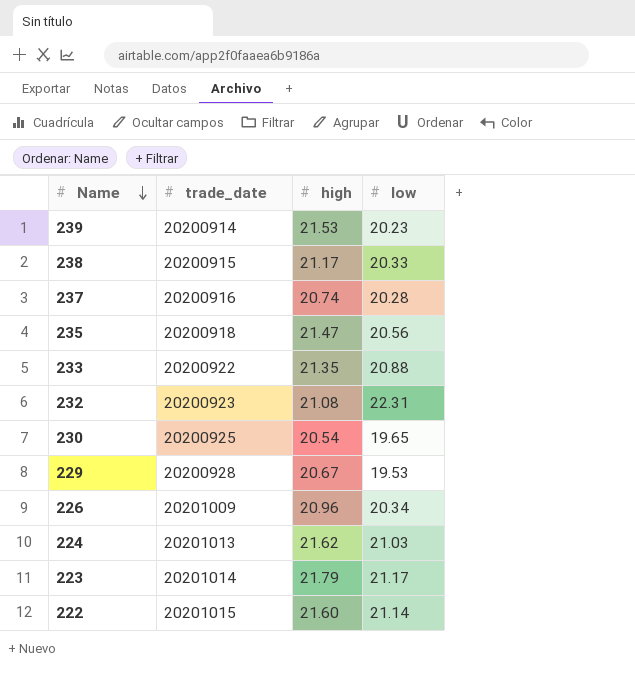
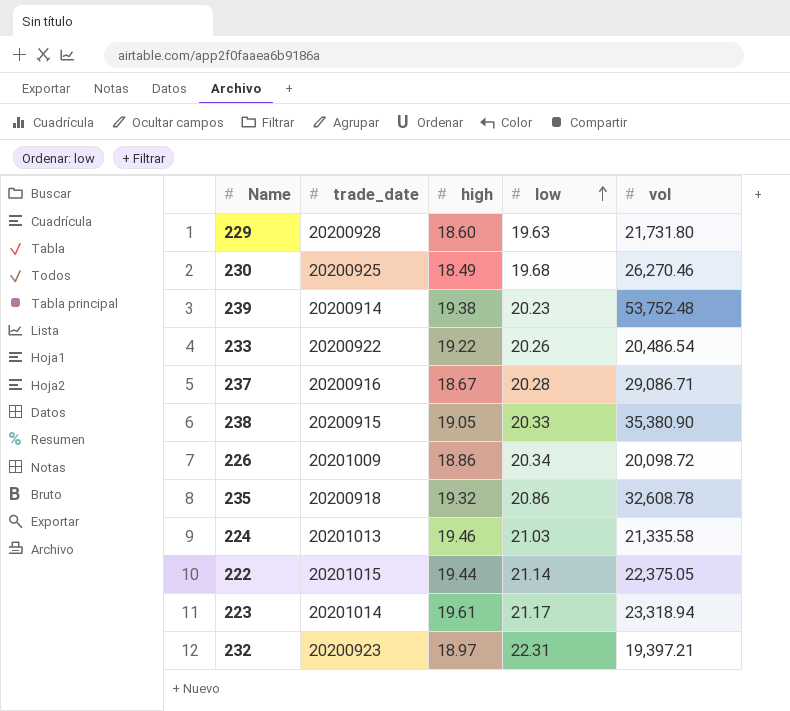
row order: Name descending -> low ascending
column vol | position: none -> 5
229 | high: 20.67 -> 18.60
229 | low: 19.53 -> 19.63
230 | high: 20.54 -> 18.49
230 | low: 19.65 -> 19.68
239 | high: 21.53 -> 19.38
233 | high: 21.35 -> 19.22
233 | low: 20.88 -> 20.26
237 | high: 20.74 -> 18.67
238 | high: 21.17 -> 19.05
226 | high: 20.96 -> 18.86
235 | high: 21.47 -> 19.32
235 | low: 20.56 -> 20.86
224 | high: 21.62 -> 19.46
222 | high: 21.60 -> 19.44
223 | high: 21.79 -> 19.61
232 | high: 21.08 -> 18.97

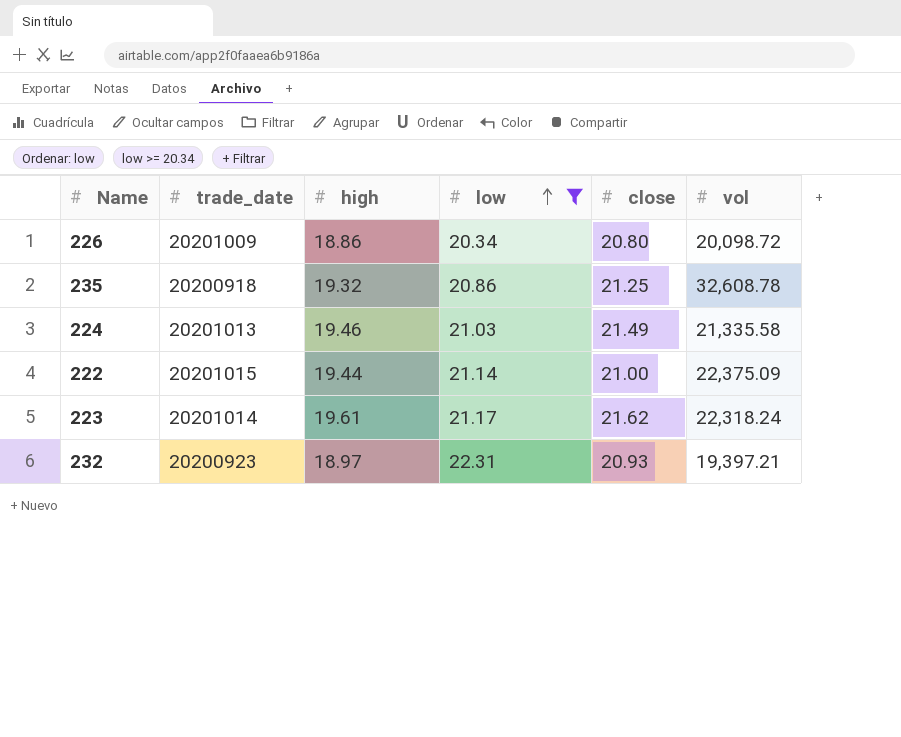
filter: none -> low >= 20.34
column close | position: none -> 5
222 | vol: 22,375.05 -> 22,375.09
223 | vol: 23,318.94 -> 22,318.24

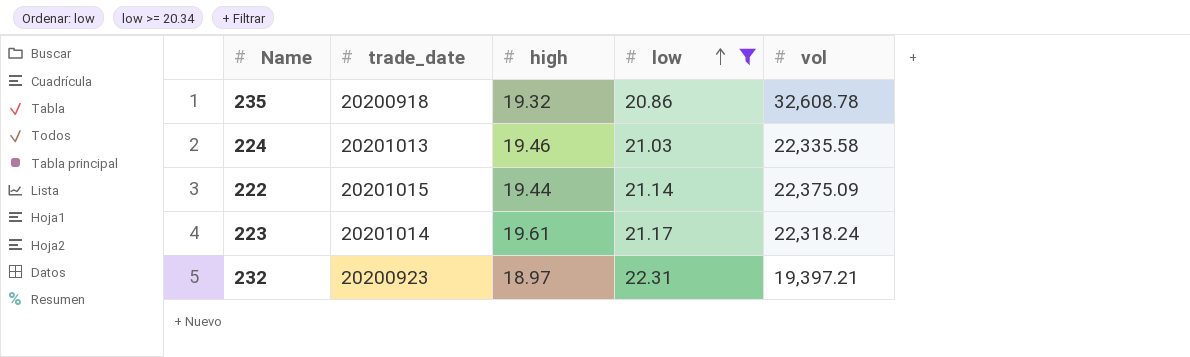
column close | position: 5 -> none
row 226: 20201009 | 18.86 | 20.34 | 20.80 | 20,098.72 -> none
224 | vol: 21,335.58 -> 22,335.58

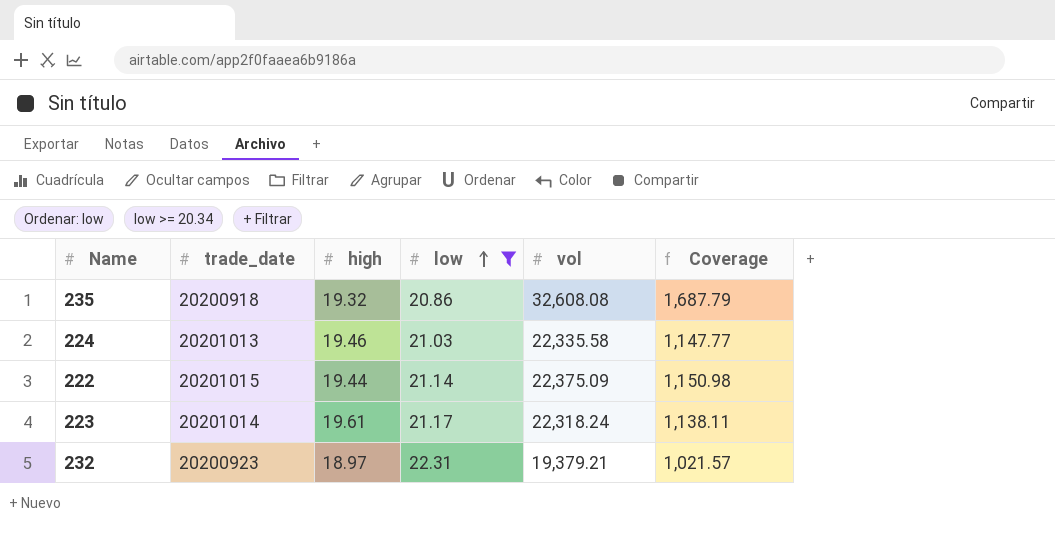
column Coverage | formula: none -> [vol] / [high]
235 | vol: 32,608.78 -> 32,608.08
232 | vol: 19,397.21 -> 19,379.21

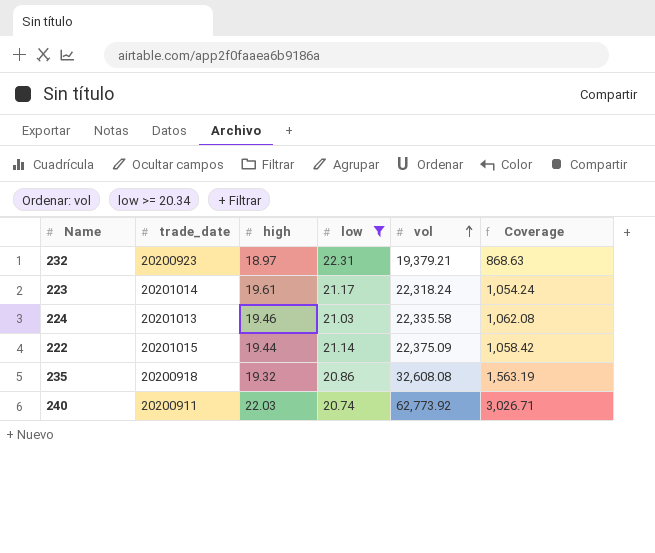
row order: low ascending -> vol ascending
column Coverage | formula: [vol] / [high] -> [vol] / [low]
row 240: none -> 20200911 | 22.03 | 20.74 | 62,773.92 | 3,026.71

